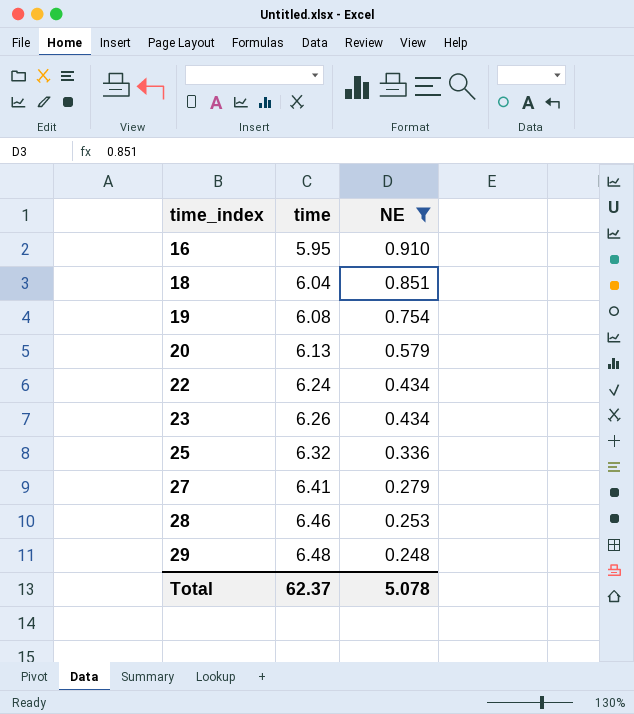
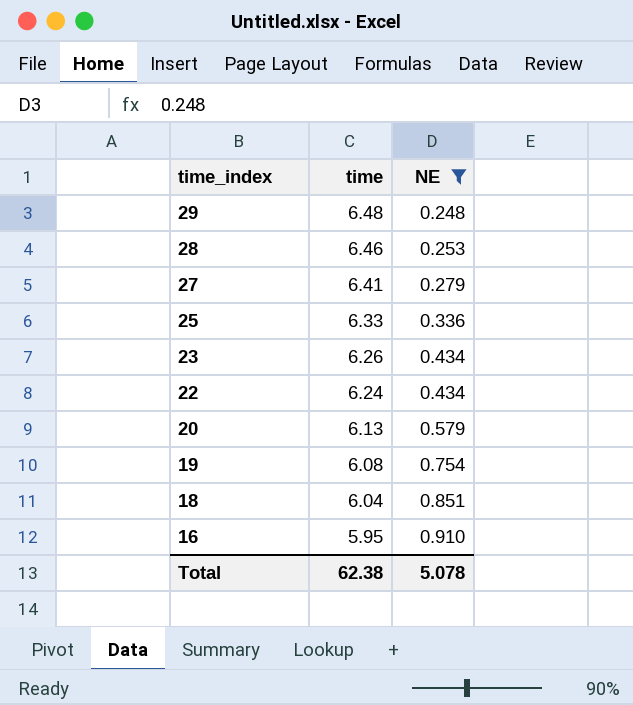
row order: time_index ascending -> time_index descending
25 | time: 6.32 -> 6.33
Total | time: 62.37 -> 62.38

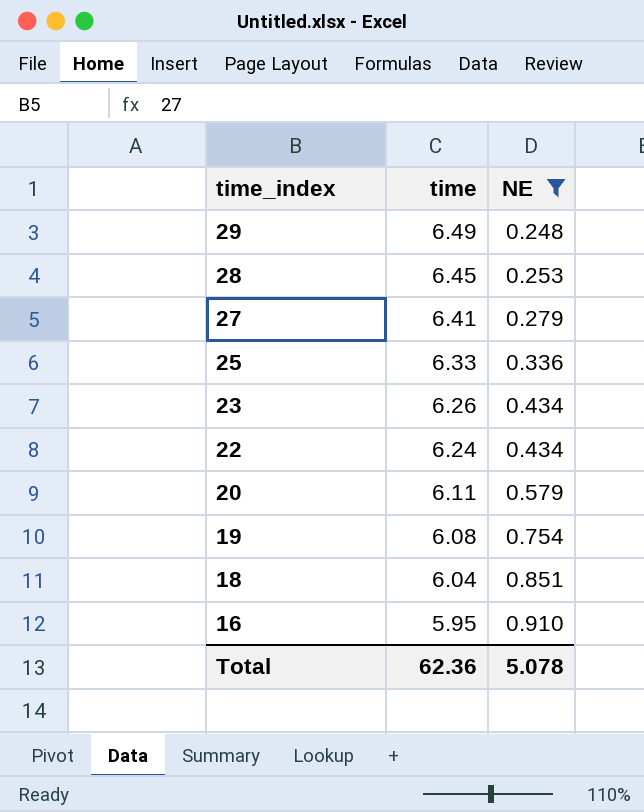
29 | time: 6.48 -> 6.49
28 | time: 6.46 -> 6.45
20 | time: 6.13 -> 6.11
Total | time: 62.38 -> 62.36

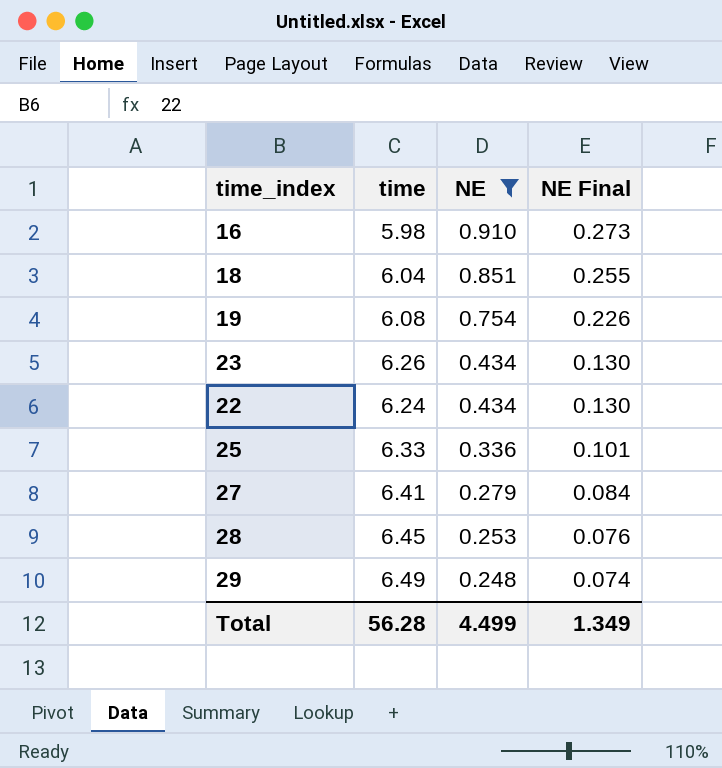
row order: time_index descending -> NE descending
column NE Final | formula: none -> [NE] * 0.3
row 20: 6.11 | 0.579 -> none
16 | time: 5.95 -> 5.98
Total | time: 62.36 -> 56.28
Total | NE: 5.078 -> 4.499

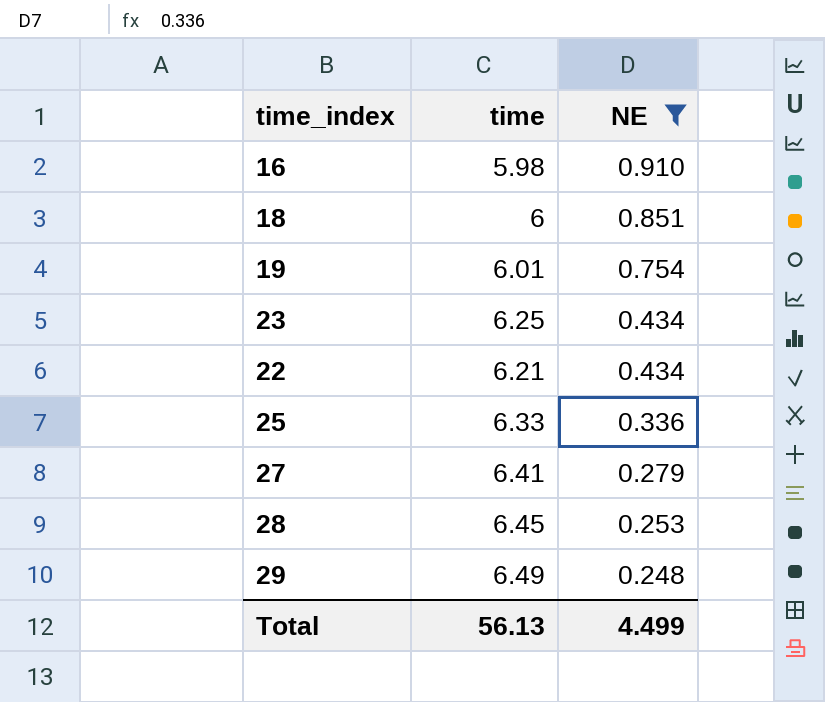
column NE Final | formula: [NE] * 0.3 -> none
18 | time: 6.04 -> 6
19 | time: 6.08 -> 6.01
23 | time: 6.26 -> 6.25
22 | time: 6.24 -> 6.21
Total | time: 56.28 -> 56.13

